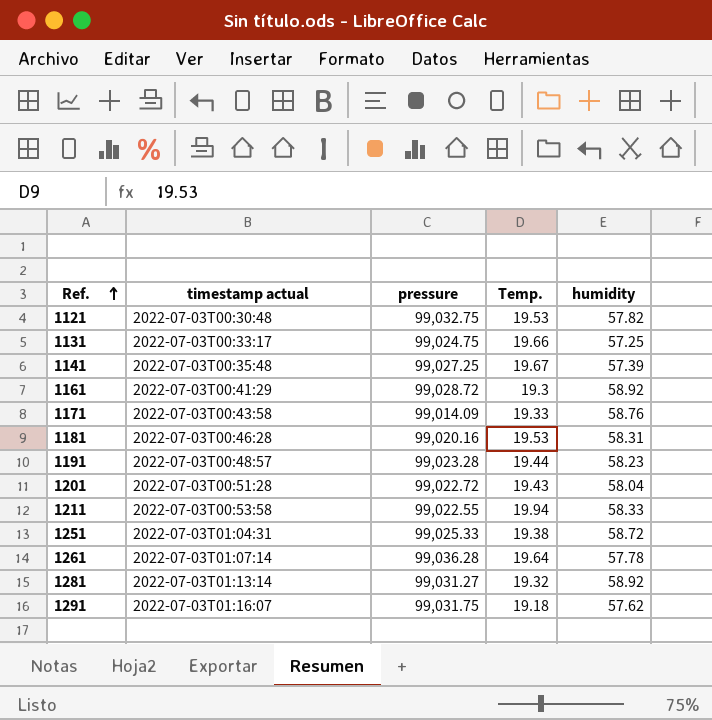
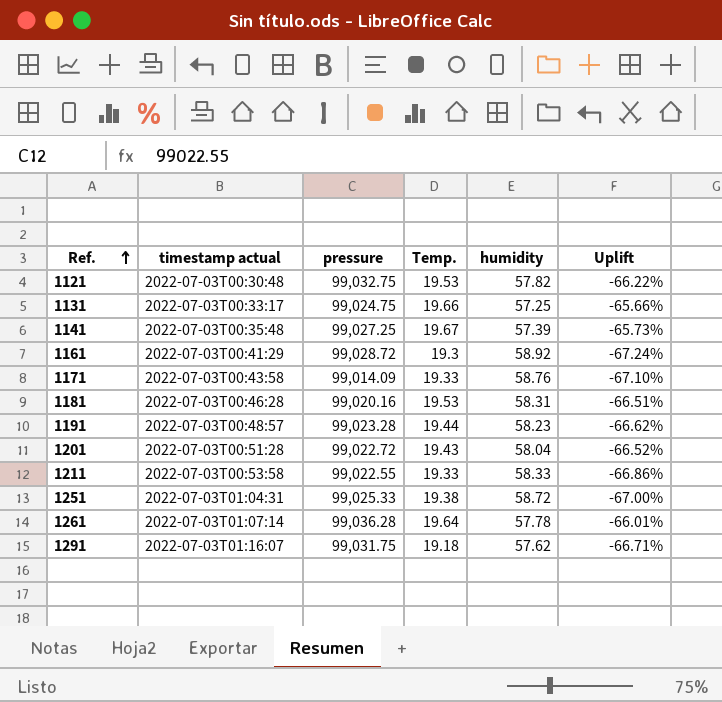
column Uplift | formula: none -> ([Temp.] - [humidity]) / [humidity]
row 1281: 2022-07-03T01:13:14 | 99,031.27 | 19.32 | 58.92 -> none
1211 | Temp.: 19.94 -> 19.33

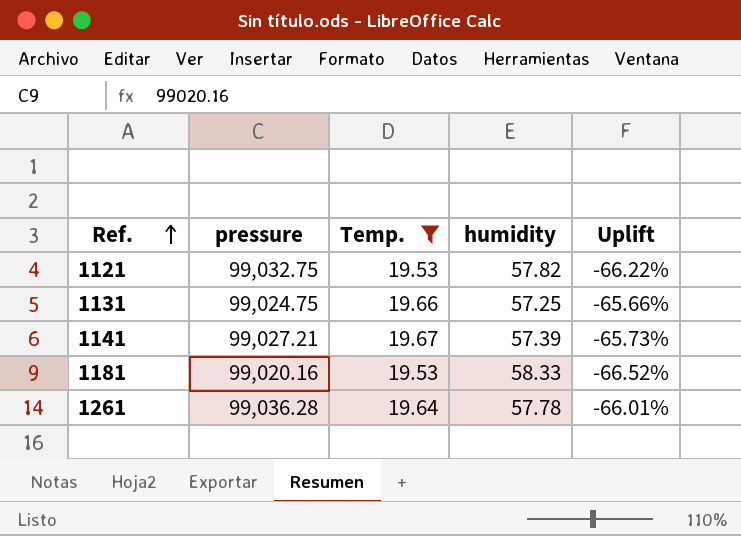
filter: none -> Temp. >= 19.53
column timestamp actual | position: 2 -> none
1141 | pressure: 99,027.25 -> 99,027.21
1181 | humidity: 58.31 -> 58.33
1181 | Uplift: -66.51% -> -66.52%

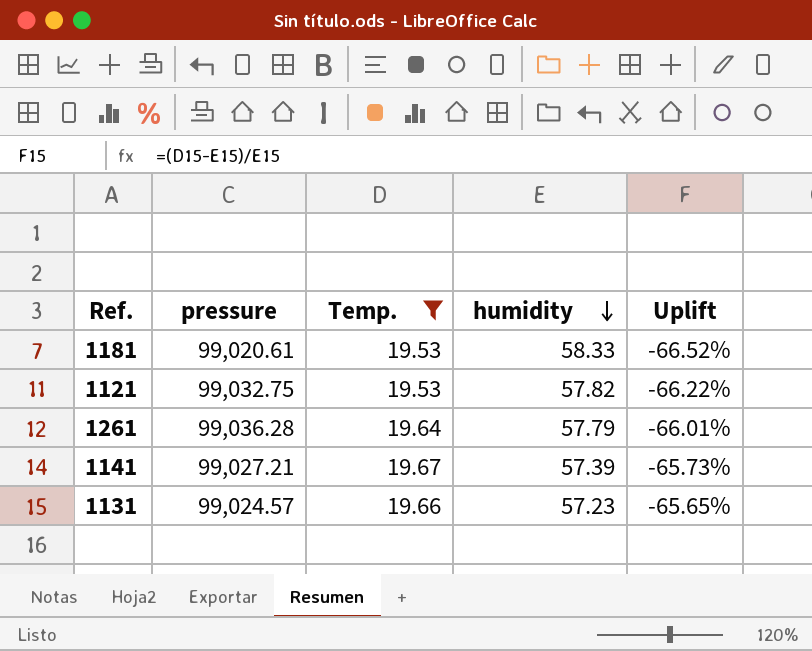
row order: Ref. ascending -> humidity descending
1181 | pressure: 99,020.16 -> 99,020.61
1261 | humidity: 57.78 -> 57.79
1131 | pressure: 99,024.75 -> 99,024.57
1131 | humidity: 57.25 -> 57.23
1131 | Uplift: -65.66% -> -65.65%

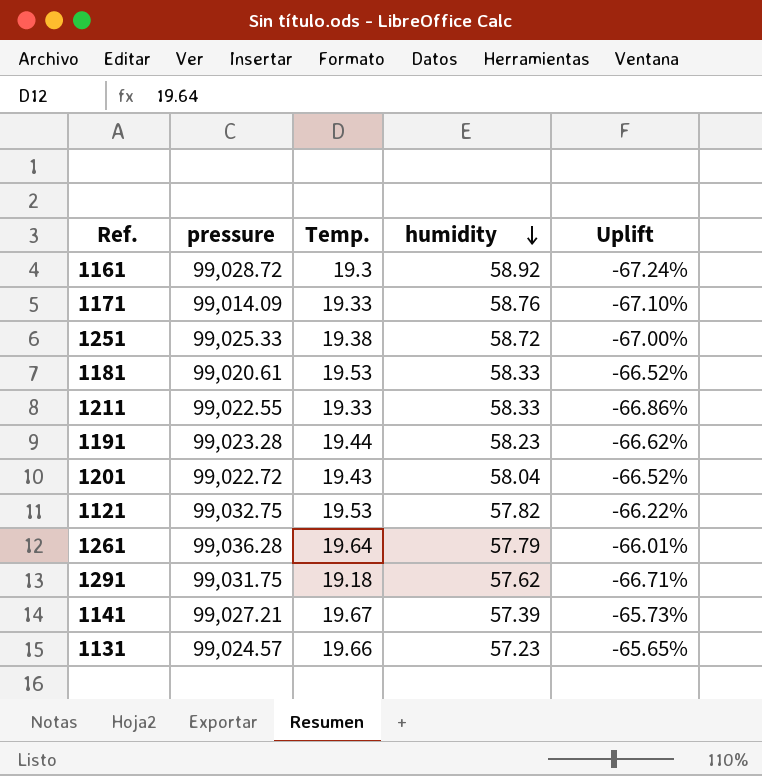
filter: Temp. >= 19.53 -> none

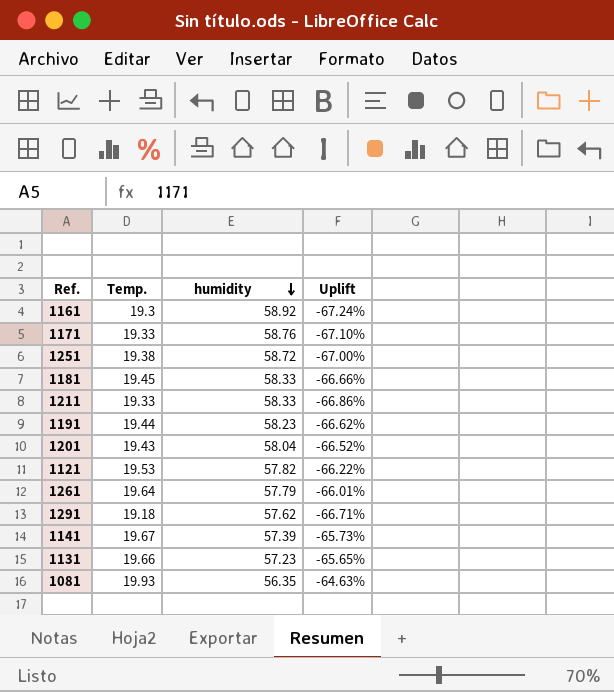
column pressure | position: 2 -> none
1181 | Temp.: 19.53 -> 19.45
1181 | Uplift: -66.52% -> -66.66%
row 1081: none -> 19.93 | 56.35 | -64.63%

